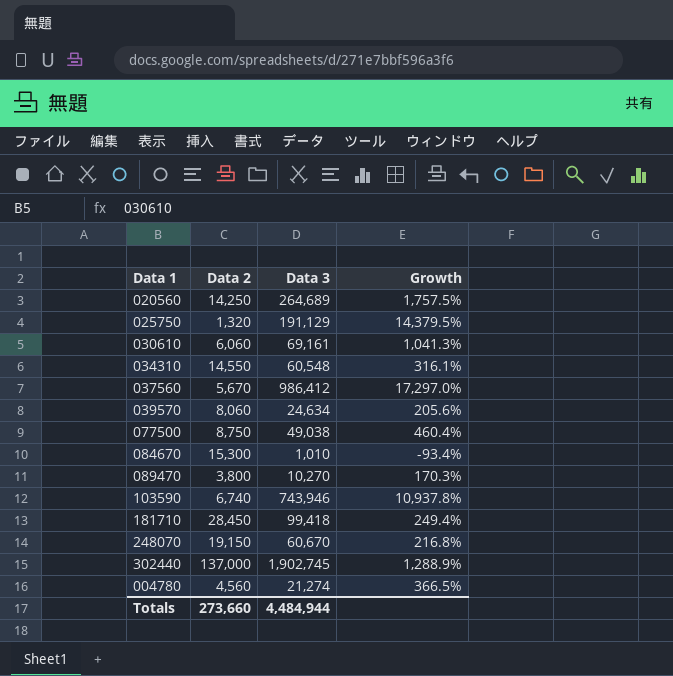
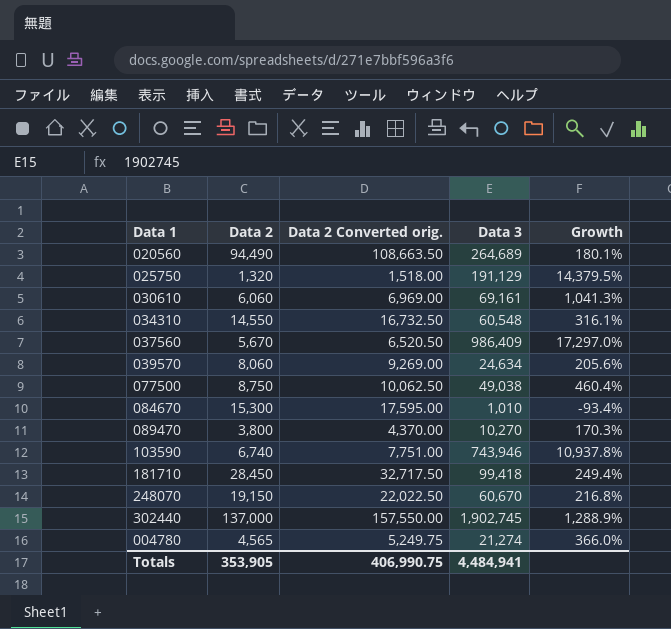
column Data 2 Converted orig. | formula: none -> [Data 2] * 1.15
020560 | Data 2: 14,250 -> 94,490
020560 | Growth: 1,757.5% -> 180.1%
037560 | Data 3: 986,412 -> 986,409
004780 | Data 2: 4,560 -> 4,565
004780 | Growth: 366.5% -> 366.0%
Totals | Data 2: 273,660 -> 353,905
Totals | Data 3: 4,484,944 -> 4,484,941

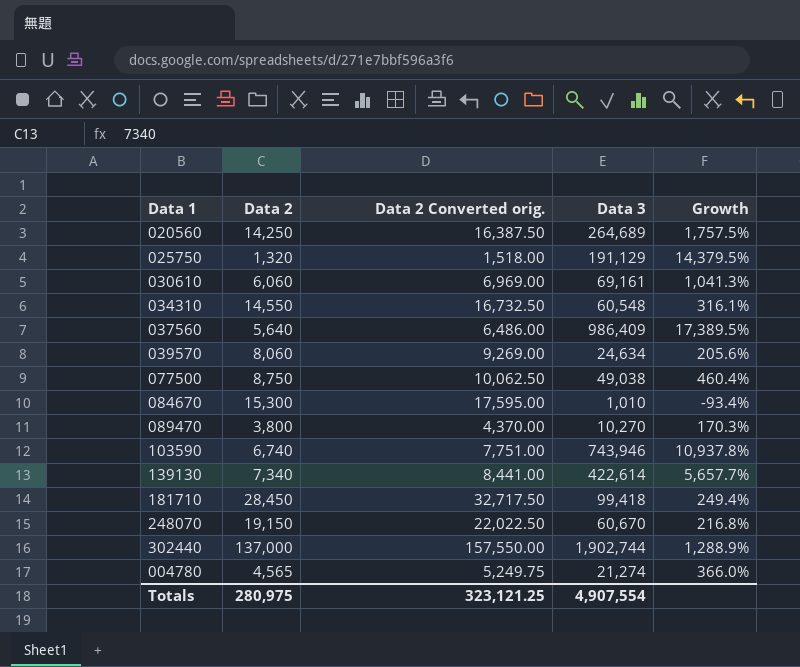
020560 | Data 2: 94,490 -> 14,250
020560 | Data 2 Converted orig.: 108,663.50 -> 16,387.50
020560 | Growth: 180.1% -> 1,757.5%
037560 | Data 2: 5,670 -> 5,640
037560 | Data 2 Converted orig.: 6,520.50 -> 6,486.00
037560 | Growth: 17,297.0% -> 17,389.5%
row 139130: none -> 7,340 | 8,441.00 | 422,614 | 5,657.7%
302440 | Data 3: 1,902,745 -> 1,902,744
Totals | Data 2: 353,905 -> 280,975
Totals | Data 2 Converted orig.: 406,990.75 -> 323,121.25
Totals | Data 3: 4,484,941 -> 4,907,554

